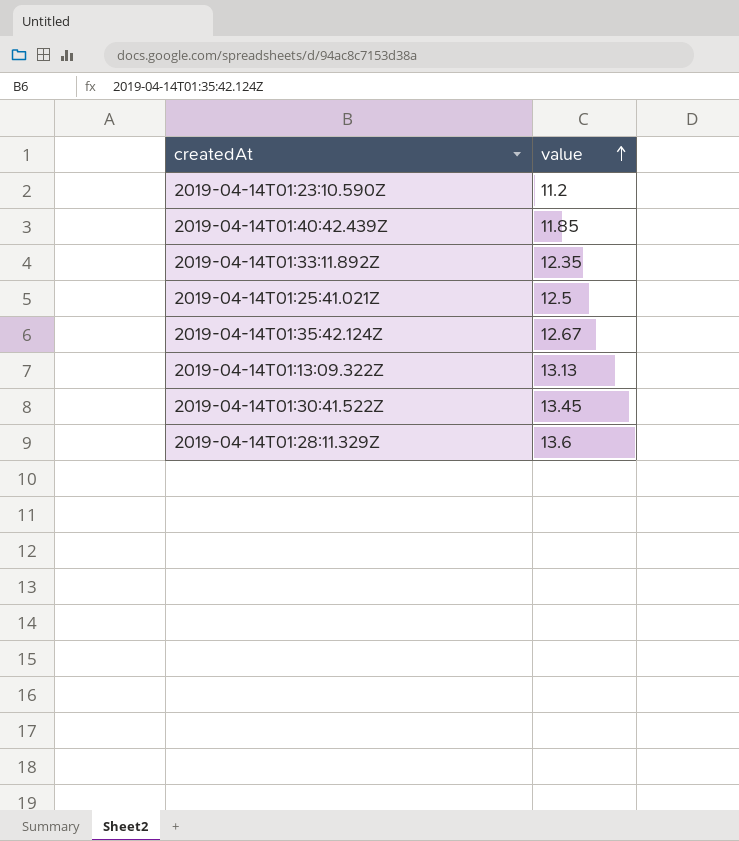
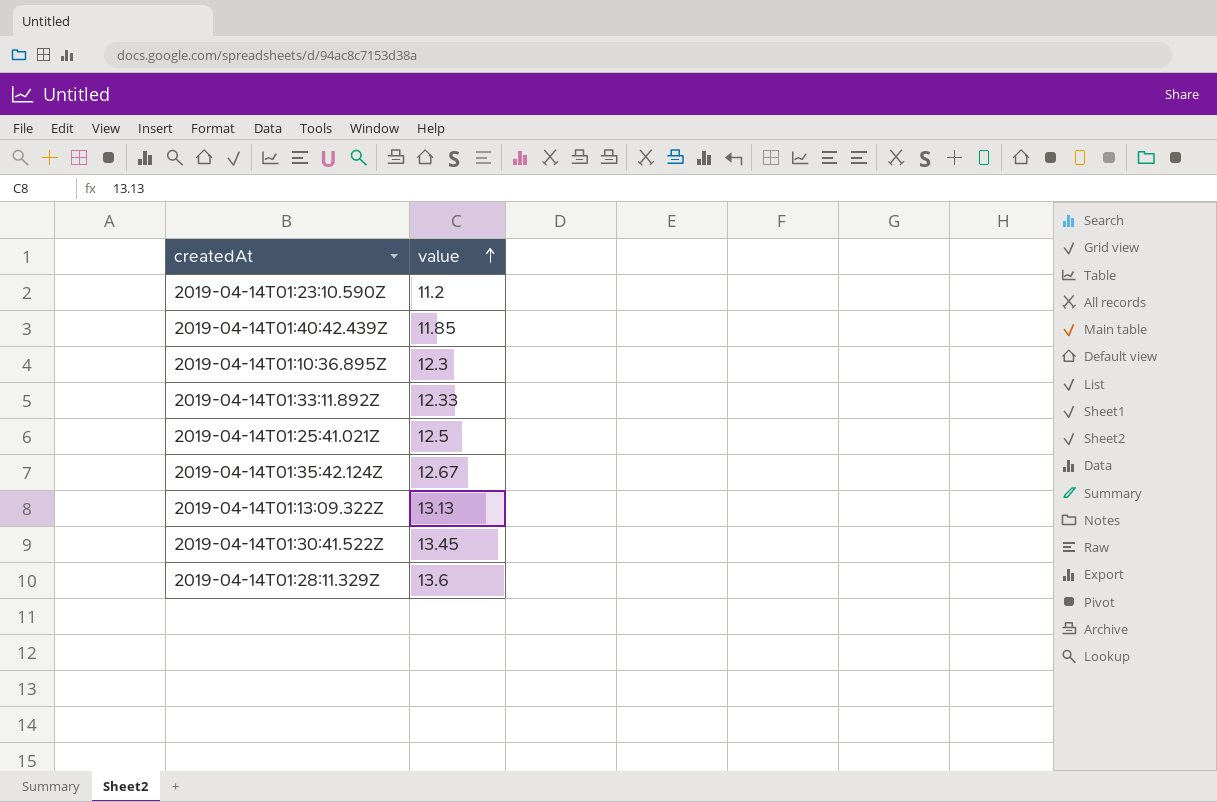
row 2019-04-14T01:10:36.895Z: none -> 12.3
2019-04-14T01:33:11.892Z | value: 12.35 -> 12.33

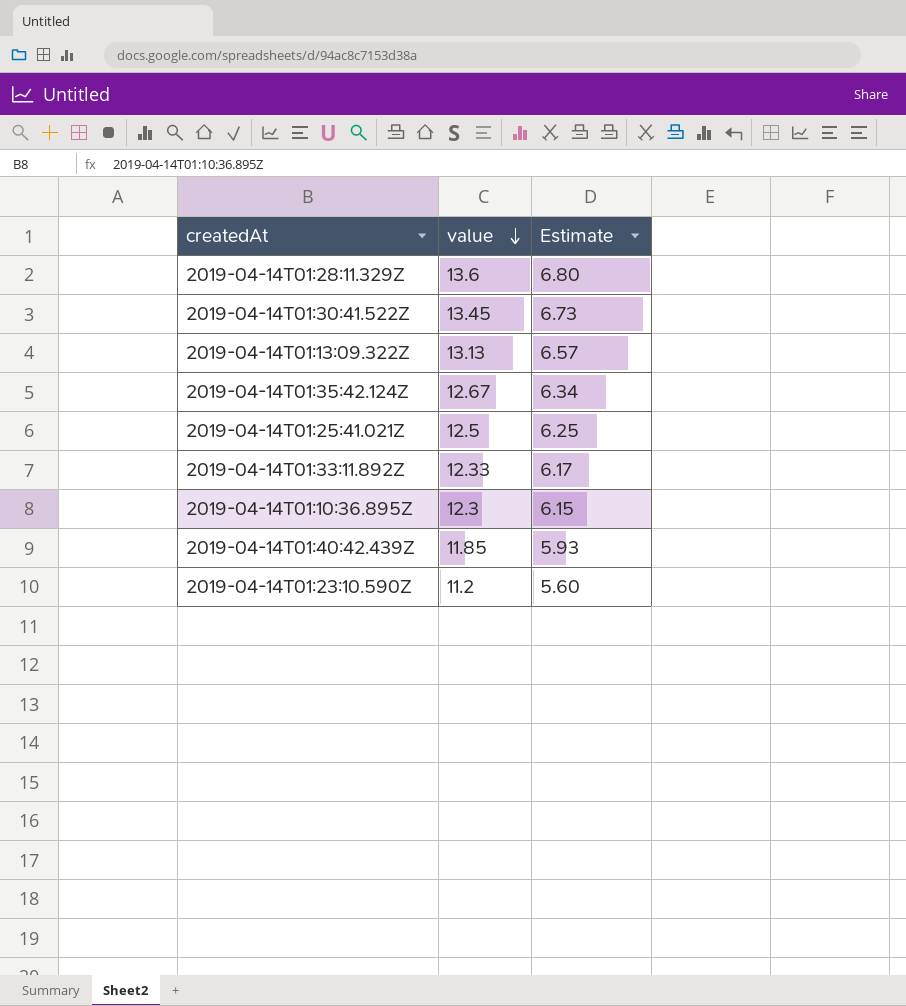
row order: value ascending -> value descending
column Estimate | formula: none -> [value] * 0.5

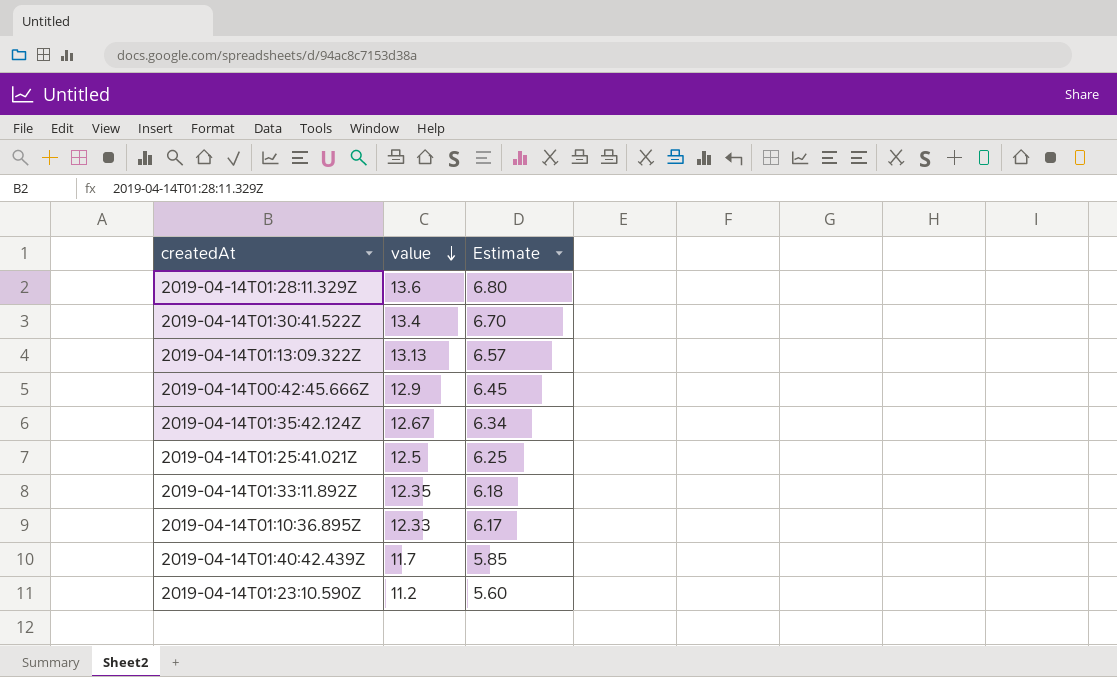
2019-04-14T01:30:41.522Z | value: 13.45 -> 13.4
2019-04-14T01:30:41.522Z | Estimate: 6.73 -> 6.70
row 2019-04-14T00:42:45.666Z: none -> 12.9 | 6.45
2019-04-14T01:33:11.892Z | value: 12.33 -> 12.35
2019-04-14T01:33:11.892Z | Estimate: 6.17 -> 6.18
2019-04-14T01:10:36.895Z | value: 12.3 -> 12.33
2019-04-14T01:10:36.895Z | Estimate: 6.15 -> 6.17
2019-04-14T01:40:42.439Z | value: 11.85 -> 11.7
2019-04-14T01:40:42.439Z | Estimate: 5.93 -> 5.85

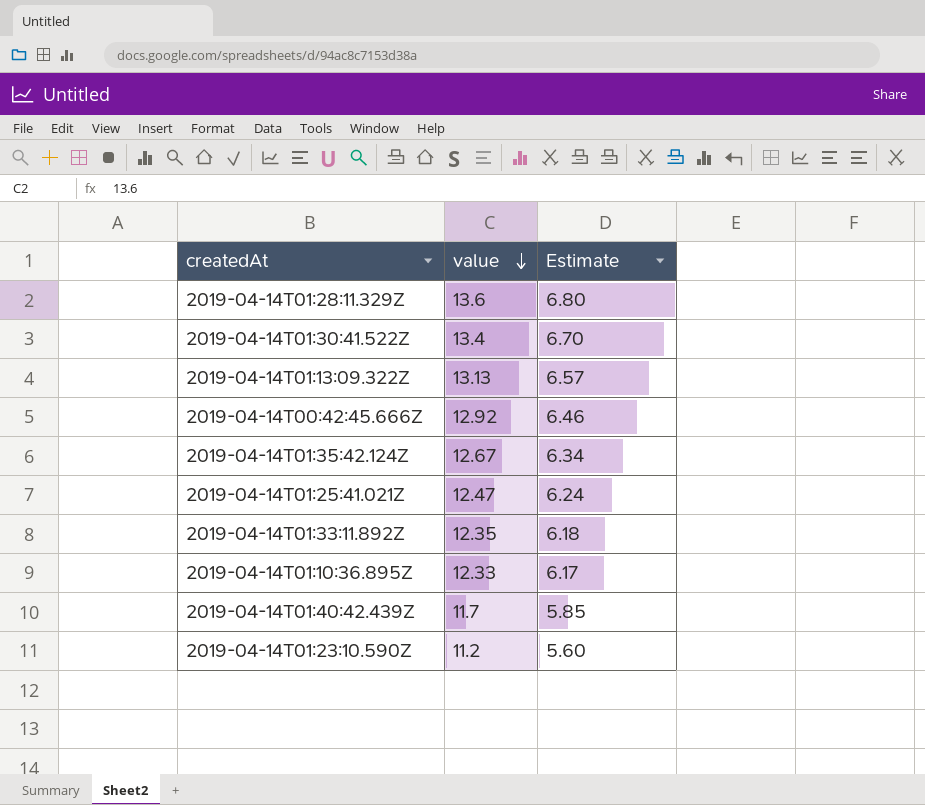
2019-04-14T00:42:45.666Z | value: 12.9 -> 12.92
2019-04-14T00:42:45.666Z | Estimate: 6.45 -> 6.46
2019-04-14T01:25:41.021Z | value: 12.5 -> 12.47
2019-04-14T01:25:41.021Z | Estimate: 6.25 -> 6.24

